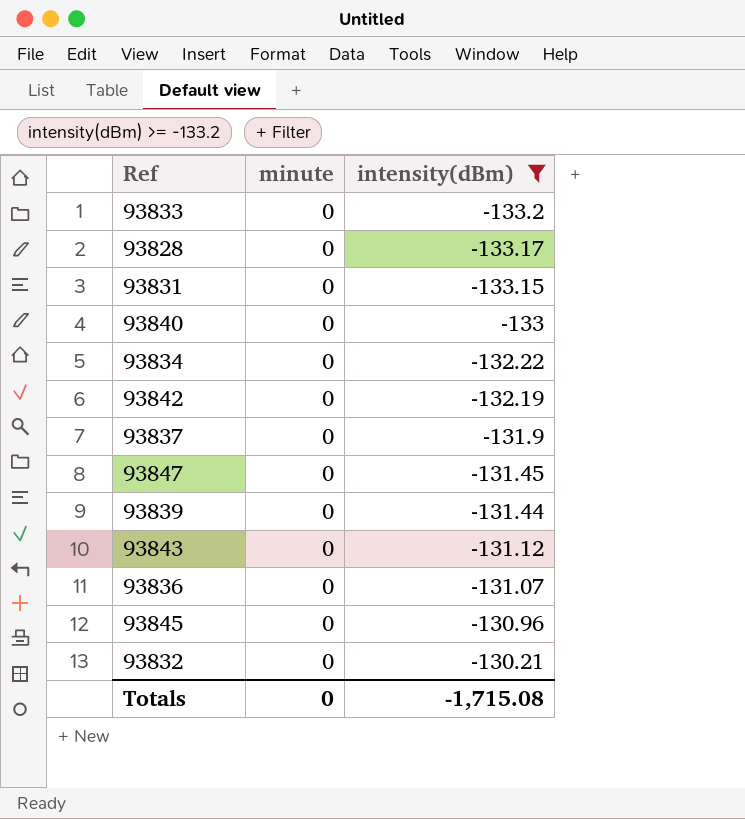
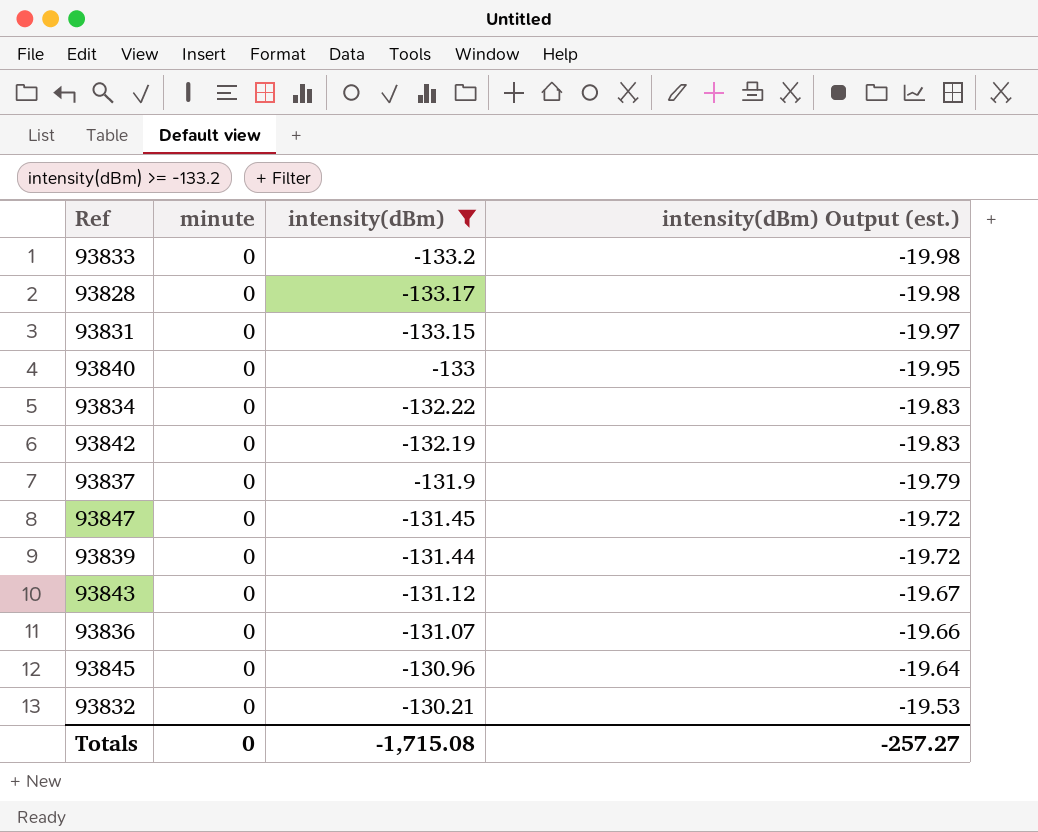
column intensity(dBm) Output (est.) | formula: none -> [intensity(dBm)] * 0.15

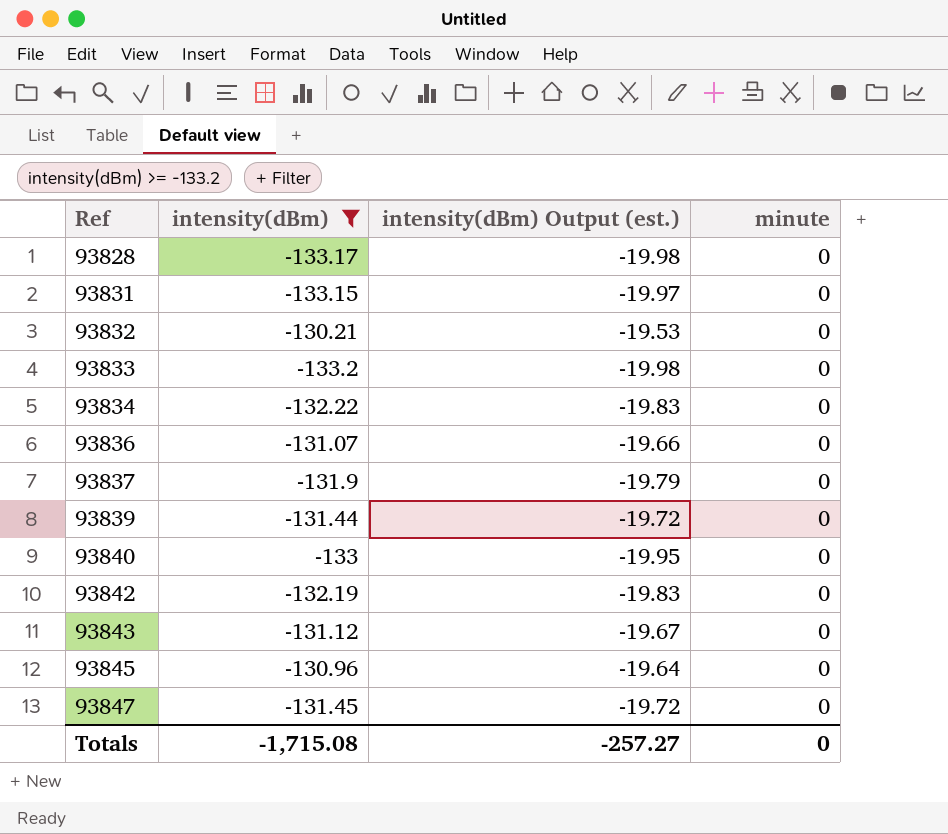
row order: intensity(dBm) ascending -> Ref ascending
column minute | position: 2 -> 4

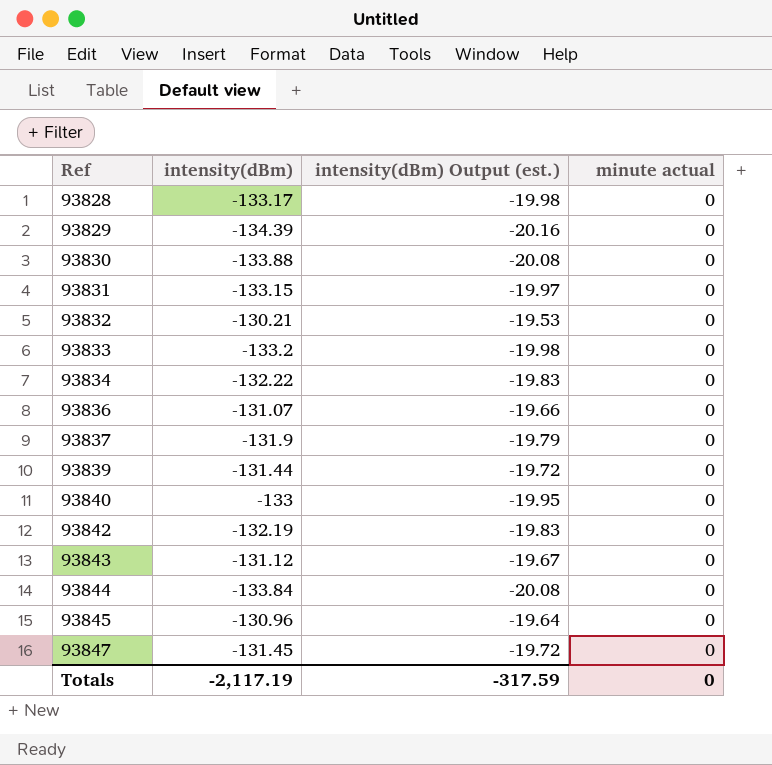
filter: intensity(dBm) >= -133.2 -> none
column name: minute -> minute actual
Totals | intensity(dBm): -1,715.08 -> -2,117.19
Totals | intensity(dBm) Output (est.): -257.27 -> -317.59

